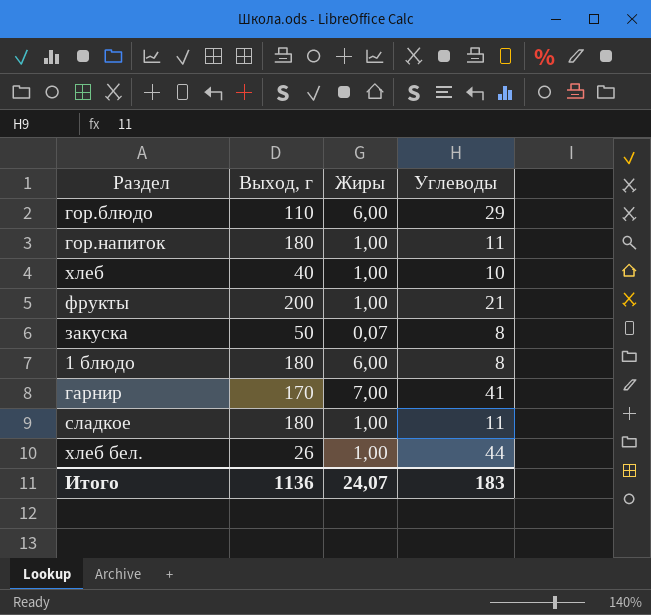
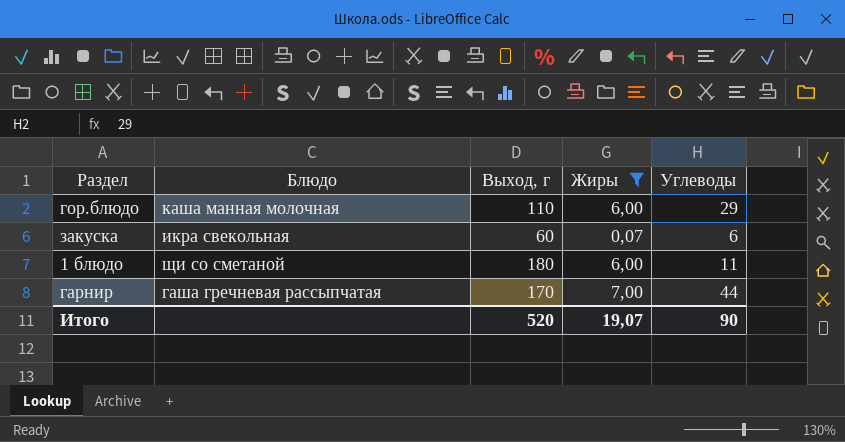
filter: none -> Жиры != 1,00
column Блюдо | position: none -> 2
закуска | Выход, г: 50 -> 60
закуска | Углеводы: 8 -> 6
1 блюдо | Углеводы: 8 -> 11
гарнир | Углеводы: 41 -> 44
Итого | Выход, г: 1136 -> 520
Итого | Жиры: 24,07 -> 19,07
Итого | Углеводы: 183 -> 90

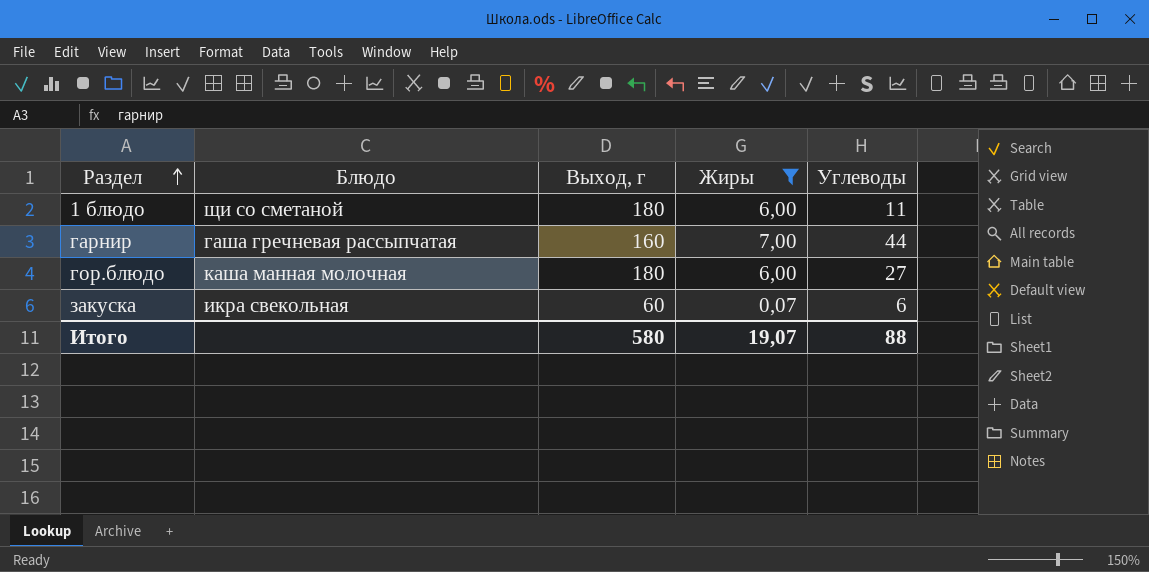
row order: none -> Раздел ascending
гарнир | Выход, г: 170 -> 160
гор.блюдо | Выход, г: 110 -> 180
гор.блюдо | Углеводы: 29 -> 27
Итого | Выход, г: 520 -> 580
Итого | Углеводы: 90 -> 88

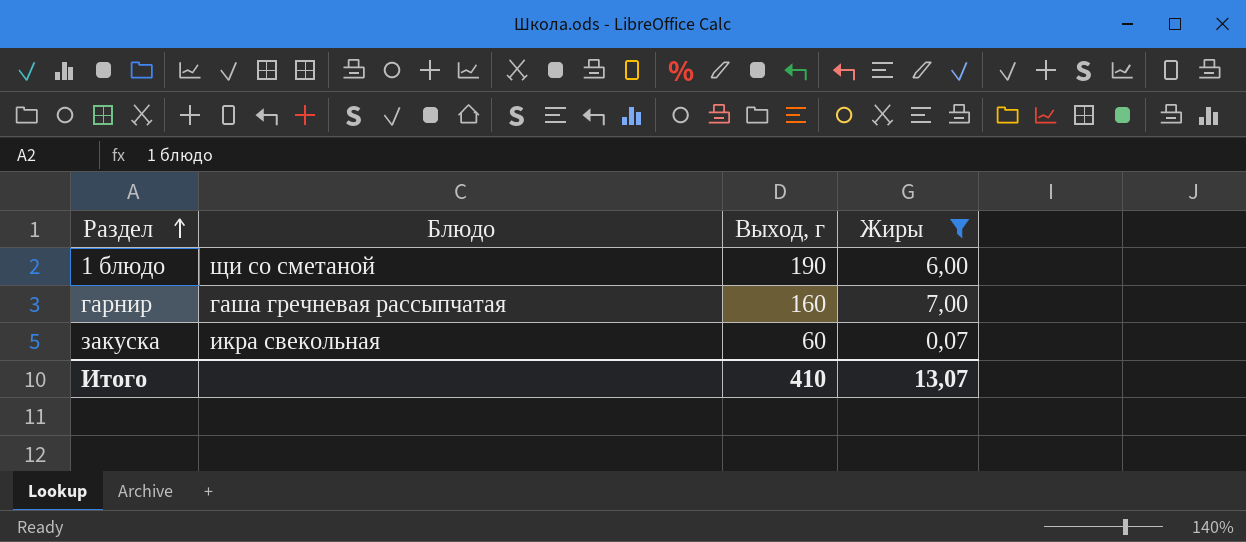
column Углеводы | position: 5 -> none
row гор.блюдо: каша манная молочная | 180 | 6,00 | 27 -> none
1 блюдо | Выход, г: 180 -> 190
Итого | Выход, г: 580 -> 410
Итого | Жиры: 19,07 -> 13,07

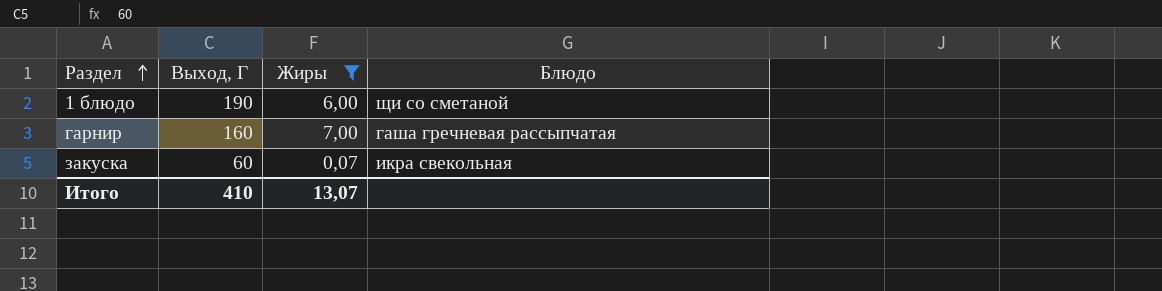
column name: Выход, г -> Выход, Г
column Блюдо | position: 2 -> 4

